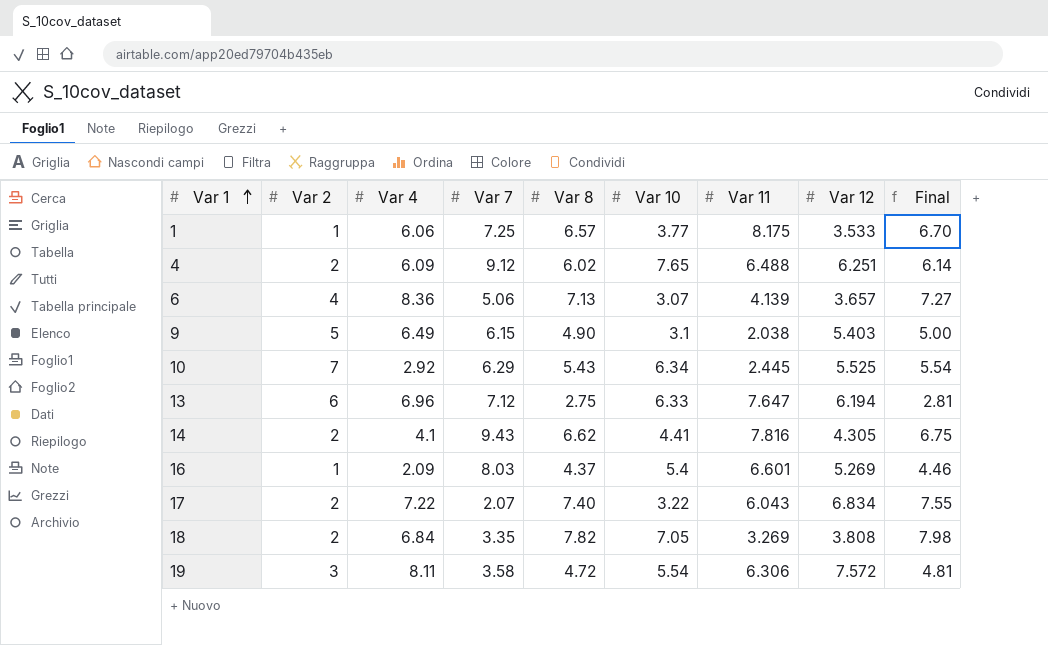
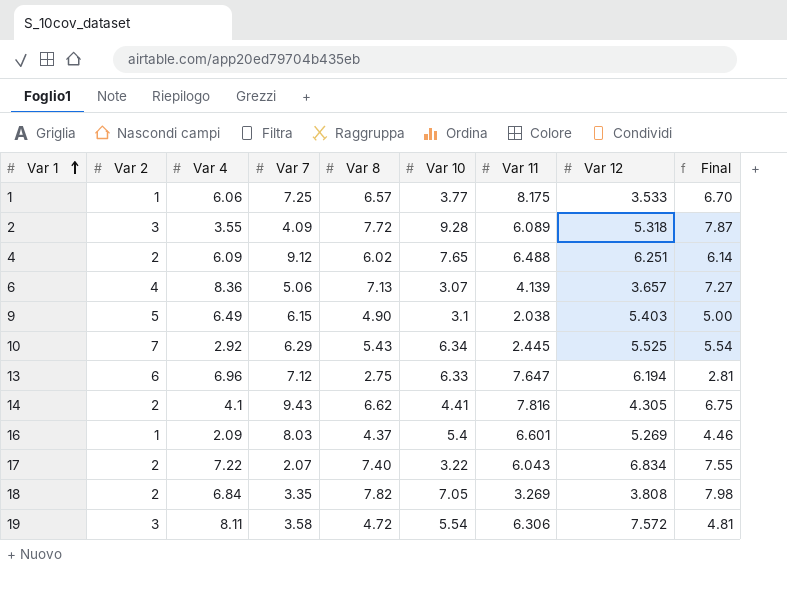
row 2: none -> 3 | 3.55 | 4.09 | 7.72 | 9.28 | 6.089 | 5.318 | 7.87

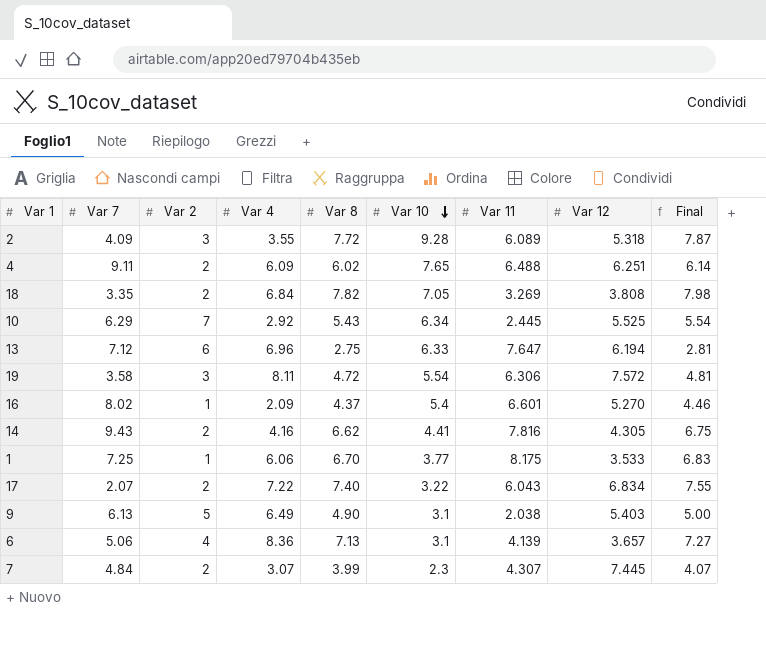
row order: Var 1 ascending -> Var 10 descending
column Var 7 | position: 4 -> 2
4 | Var 7: 9.12 -> 9.11
16 | Var 7: 8.03 -> 8.02
16 | Var 12: 5.269 -> 5.270
14 | Var 4: 4.1 -> 4.16
1 | Var 8: 6.57 -> 6.70
1 | Final: 6.70 -> 6.83
9 | Var 7: 6.15 -> 6.13
6 | Var 10: 3.07 -> 3.1
row 7: none -> 4.84 | 2 | 3.07 | 3.99 | 2.3 | 4.307 | 7.445 | 4.07

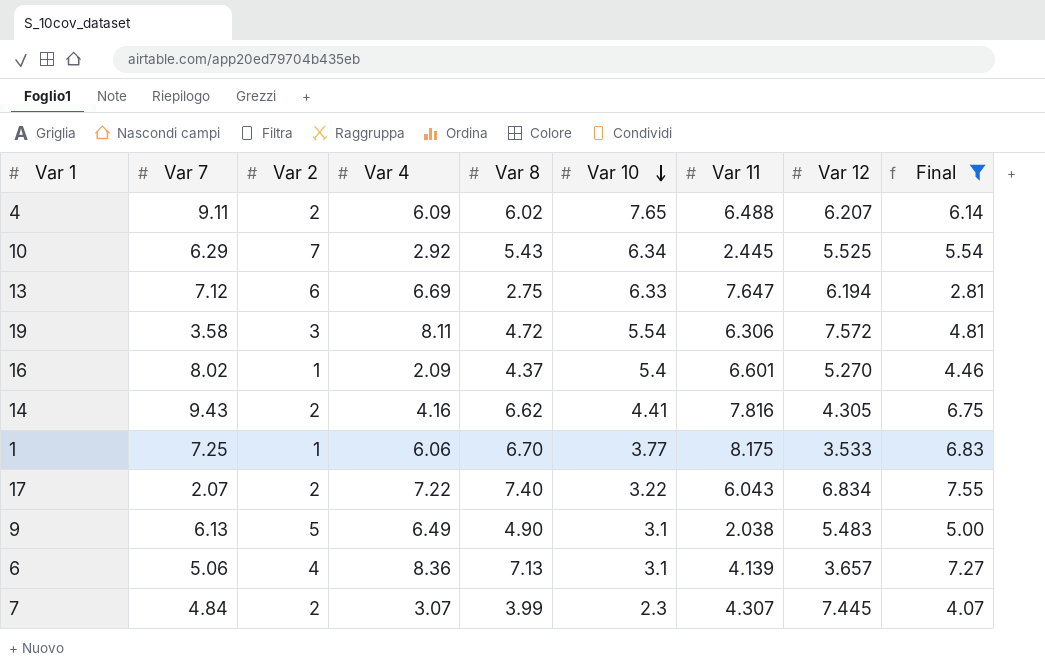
filter: none -> Final <= 7.55
4 | Var 12: 6.251 -> 6.207
13 | Var 4: 6.96 -> 6.69
9 | Var 12: 5.403 -> 5.483

